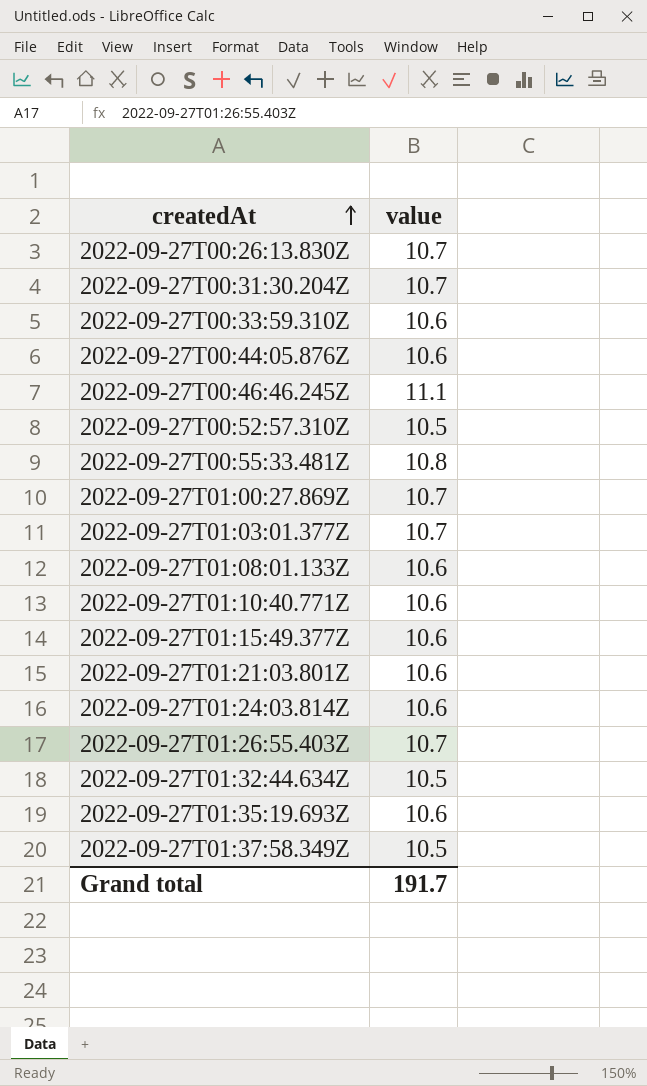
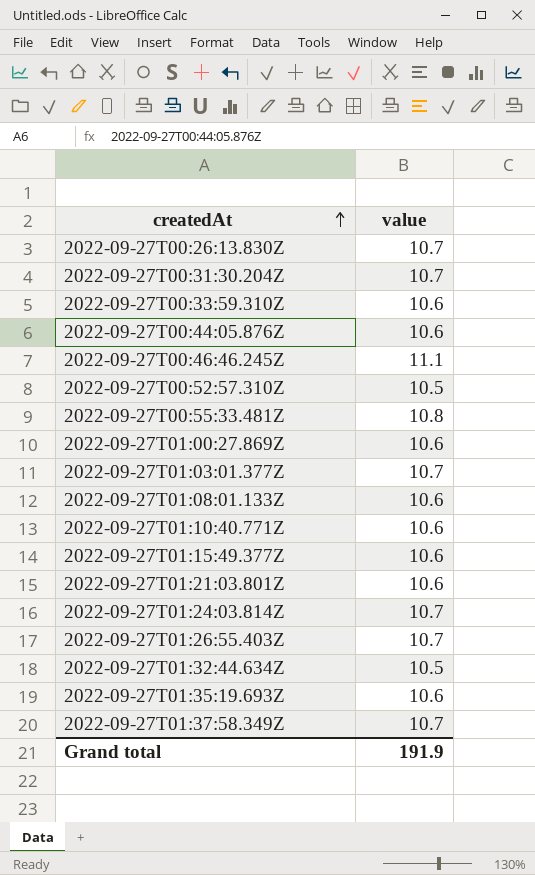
2022-09-27T01:00:27.869Z | value: 10.7 -> 10.6
2022-09-27T01:24:03.814Z | value: 10.6 -> 10.7
2022-09-27T01:37:58.349Z | value: 10.5 -> 10.7
Grand total | value: 191.7 -> 191.9

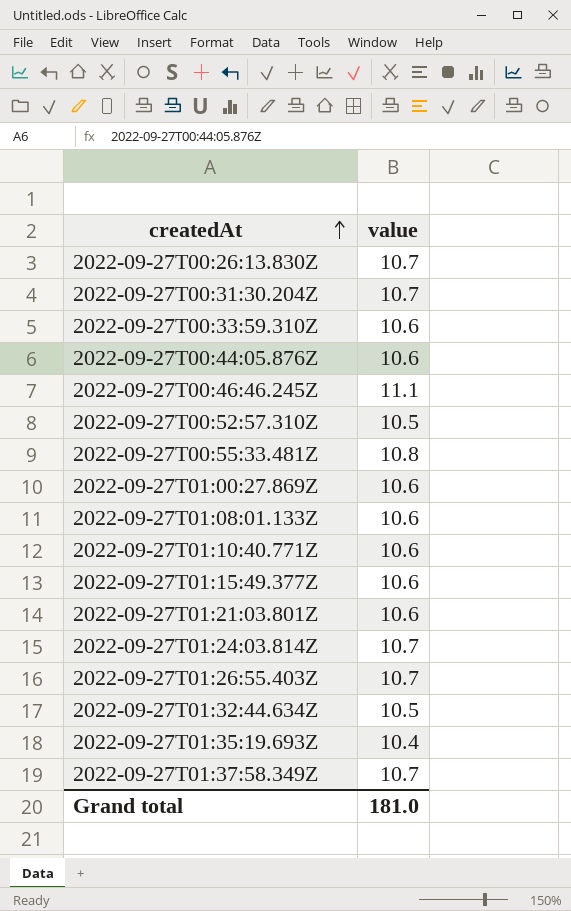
row 2022-09-27T01:03:01.377Z: 10.7 -> none
2022-09-27T01:35:19.693Z | value: 10.6 -> 10.4
Grand total | value: 191.9 -> 181.0

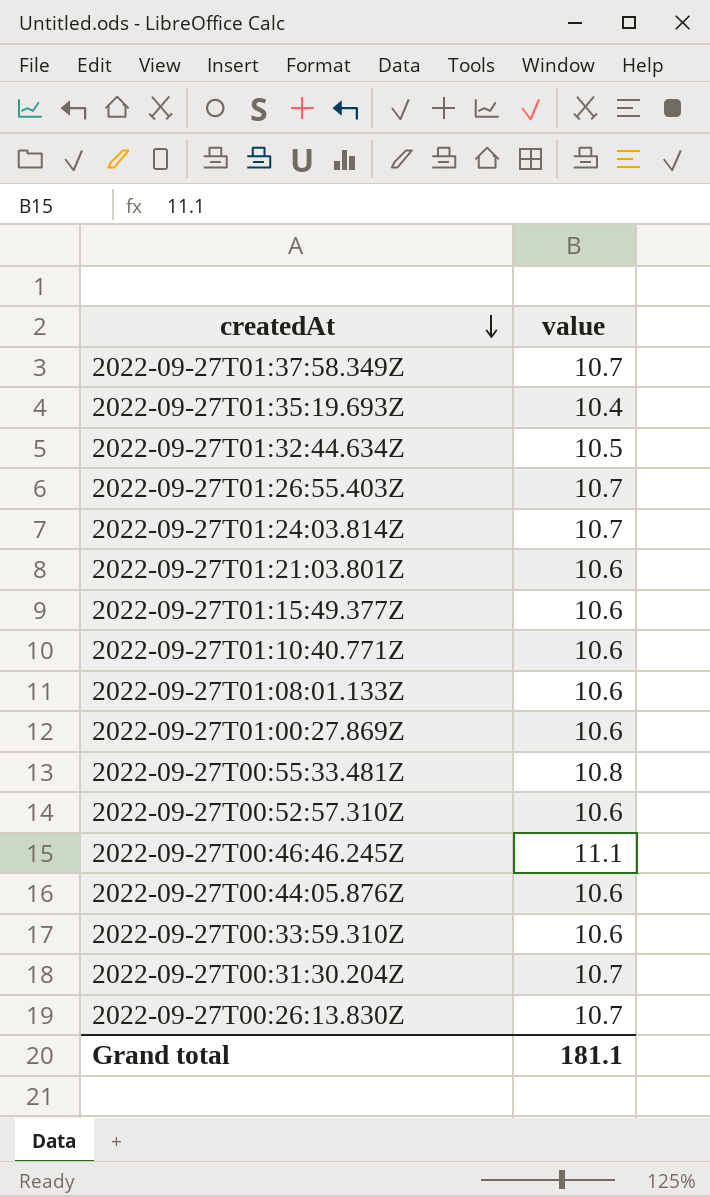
row order: createdAt ascending -> createdAt descending
2022-09-27T00:52:57.310Z | value: 10.5 -> 10.6
Grand total | value: 181.0 -> 181.1

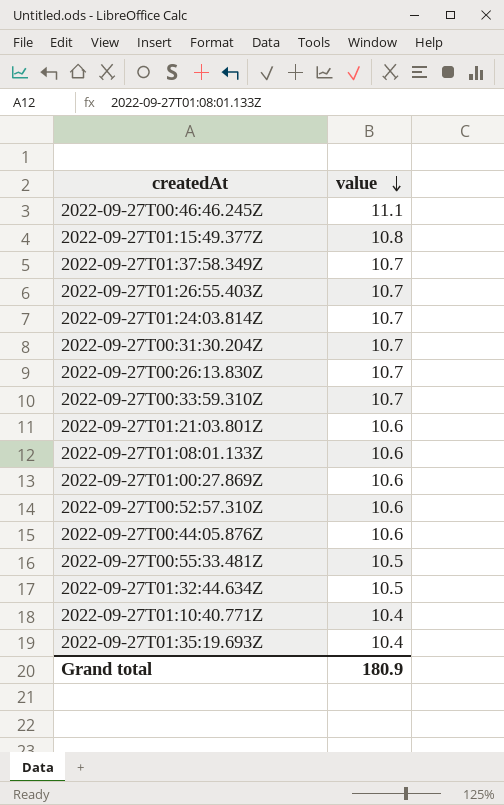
row order: createdAt descending -> value descending
2022-09-27T01:15:49.377Z | value: 10.6 -> 10.8
2022-09-27T00:33:59.310Z | value: 10.6 -> 10.7
2022-09-27T00:55:33.481Z | value: 10.8 -> 10.5
2022-09-27T01:10:40.771Z | value: 10.6 -> 10.4
Grand total | value: 181.1 -> 180.9

